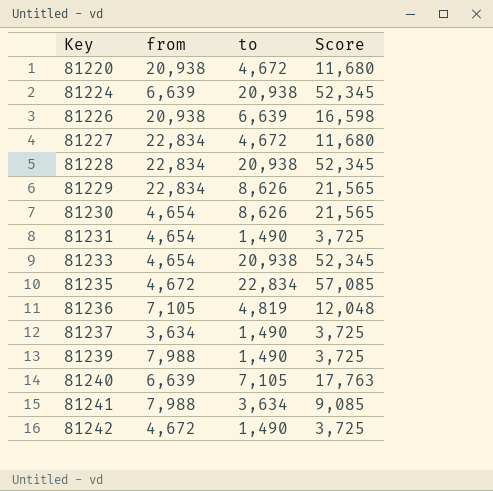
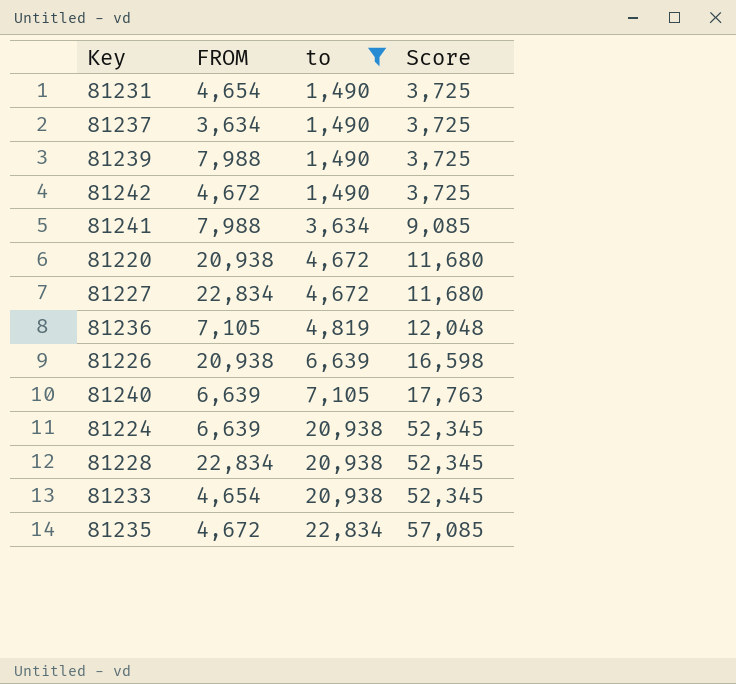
filter: none -> to != 8,626
row order: Key ascending -> to ascending
column name: from -> FROM

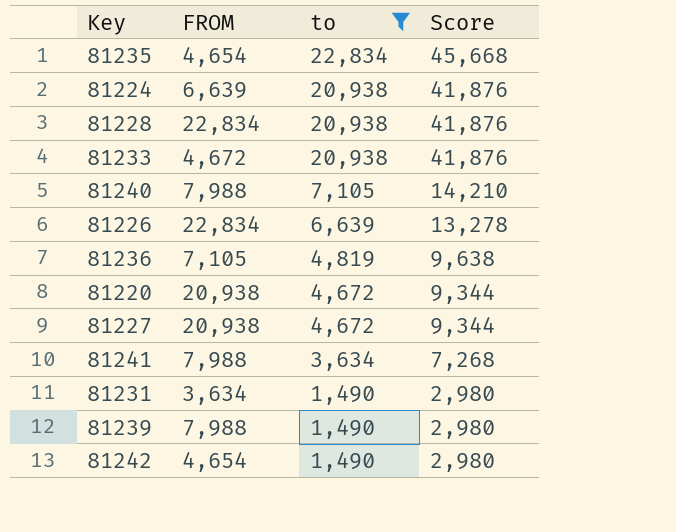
row order: to ascending -> to descending
column Score | formula: [to] * 2.5 -> [to] * 2
row 81237: 3,634 | 1,490 | 3,725 -> none
81235 | FROM: 4,672 -> 4,654
81233 | FROM: 4,654 -> 4,672
81240 | FROM: 6,639 -> 7,988
81226 | FROM: 20,938 -> 22,834
81227 | FROM: 22,834 -> 20,938
81231 | FROM: 4,654 -> 3,634
81242 | FROM: 4,672 -> 4,654

